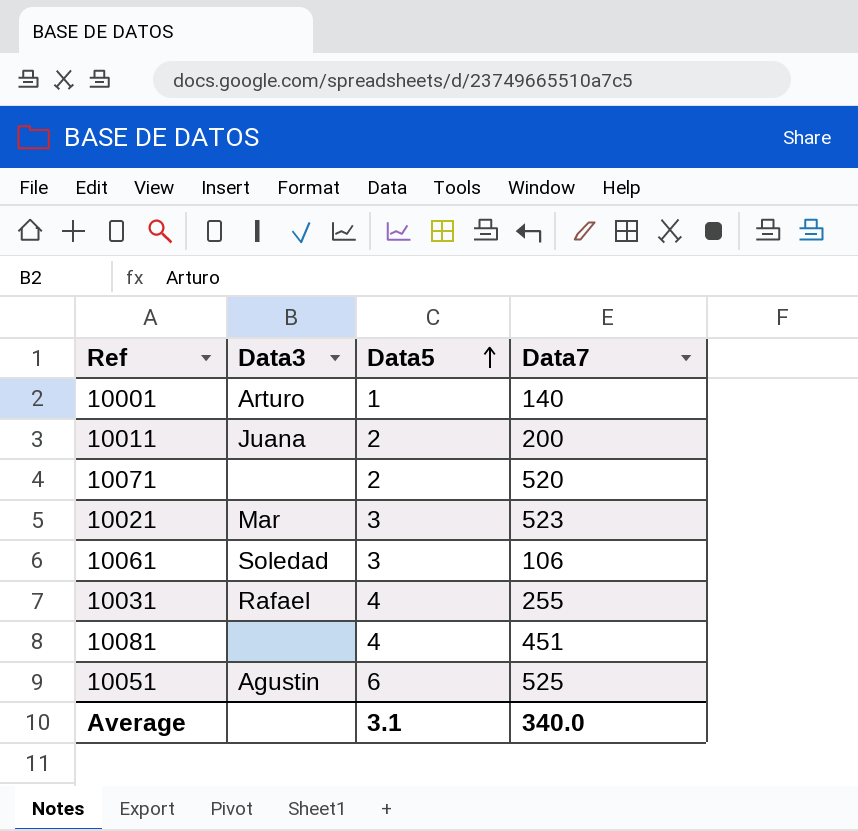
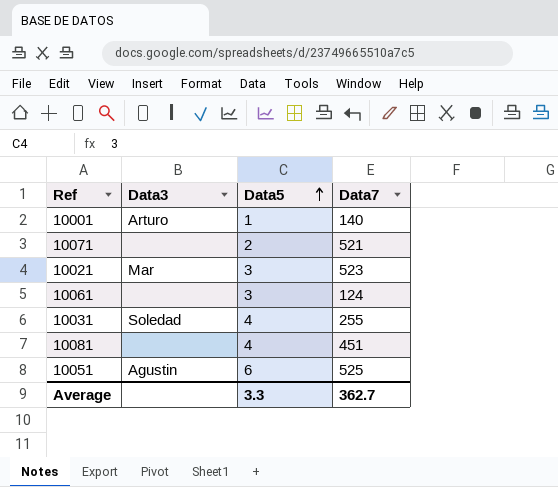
row 10011: Juana | 2 | 200 -> none
10071 | Data7: 520 -> 521
10061 | Data3: Soledad -> none
10061 | Data7: 106 -> 124
10031 | Data3: Rafael -> Soledad
Average | Data5: 3.1 -> 3.3
Average | Data7: 340.0 -> 362.7

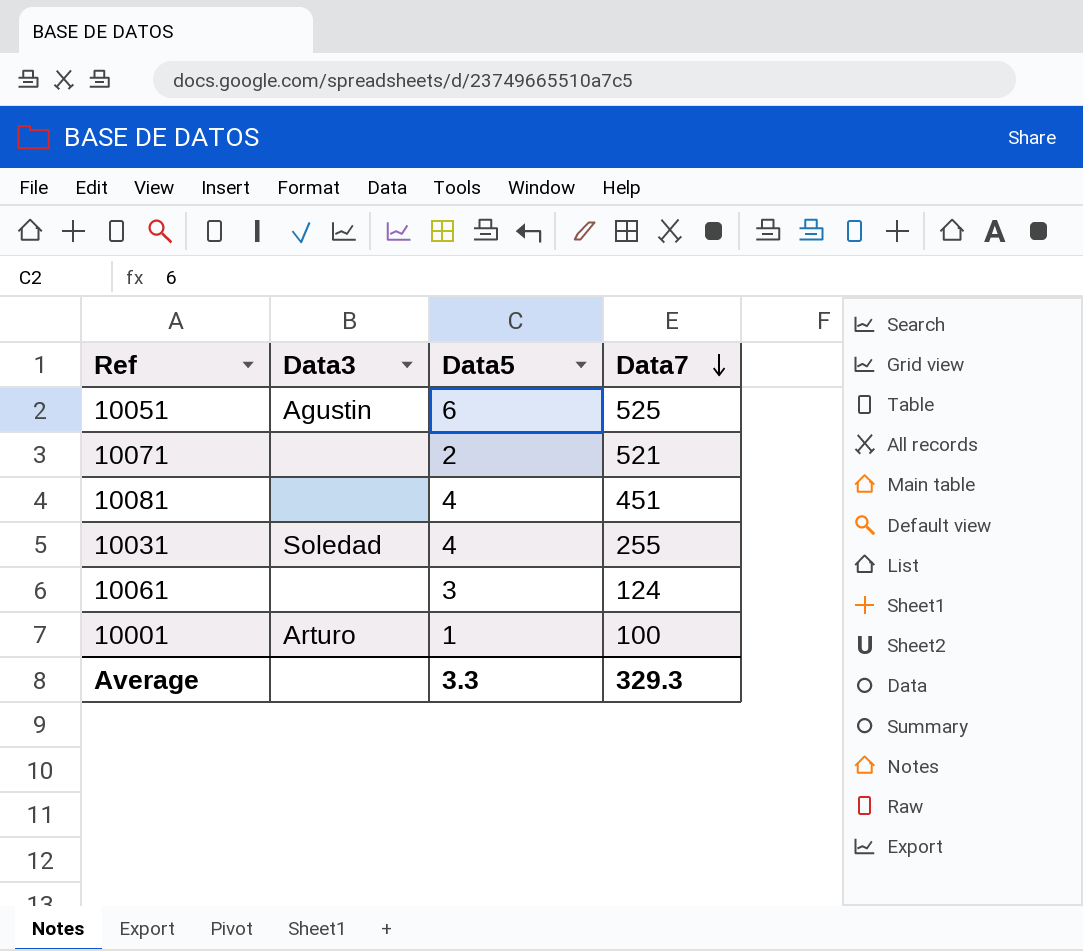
row order: Data5 ascending -> Data7 descending
row 10021: Mar | 3 | 523 -> none
10001 | Data7: 140 -> 100
Average | Data7: 362.7 -> 329.3

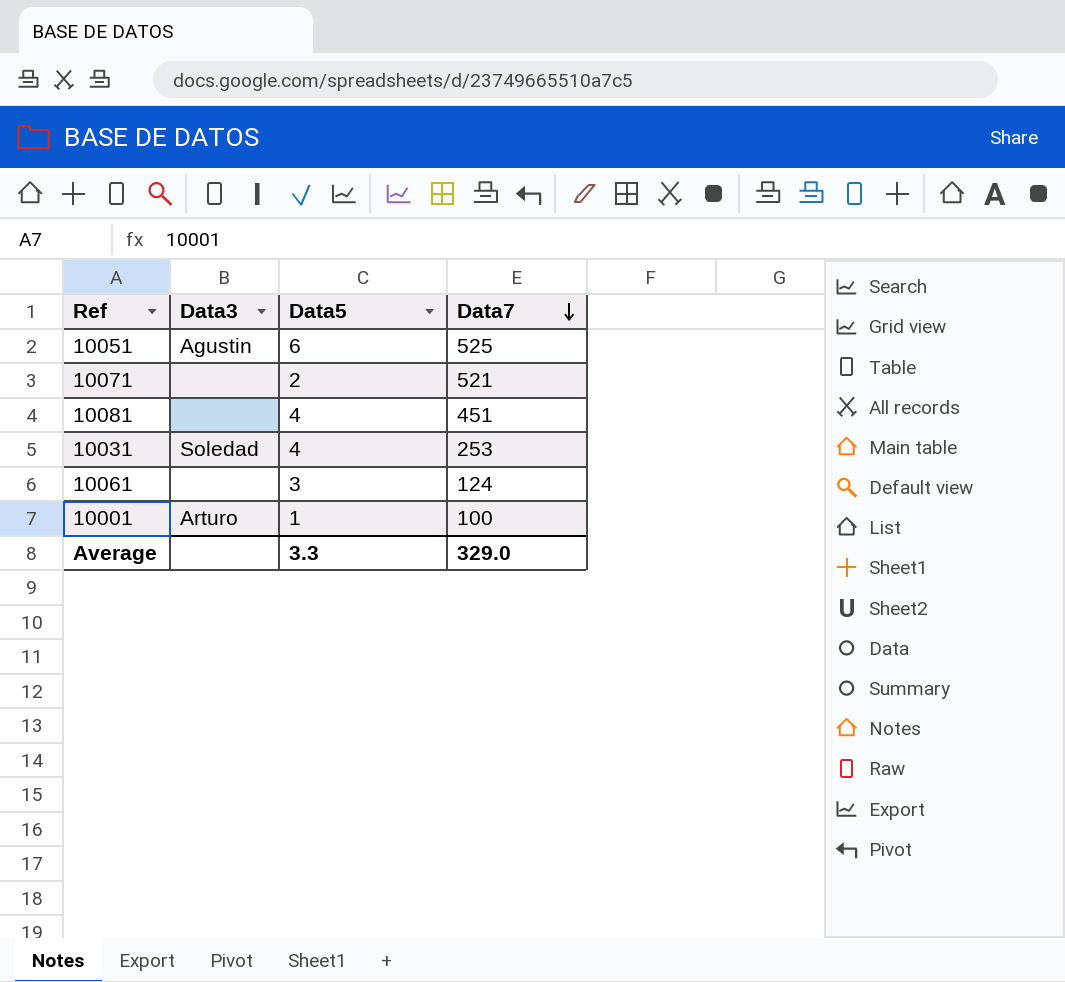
10031 | Data7: 255 -> 253
Average | Data7: 329.3 -> 329.0

